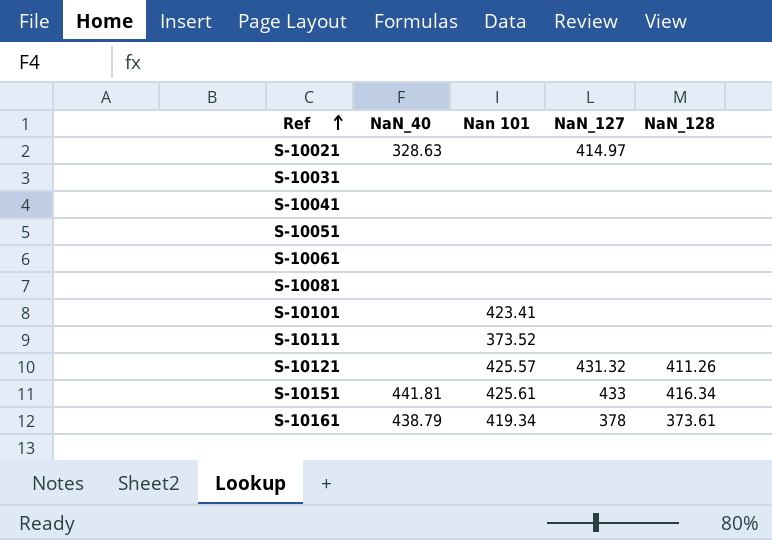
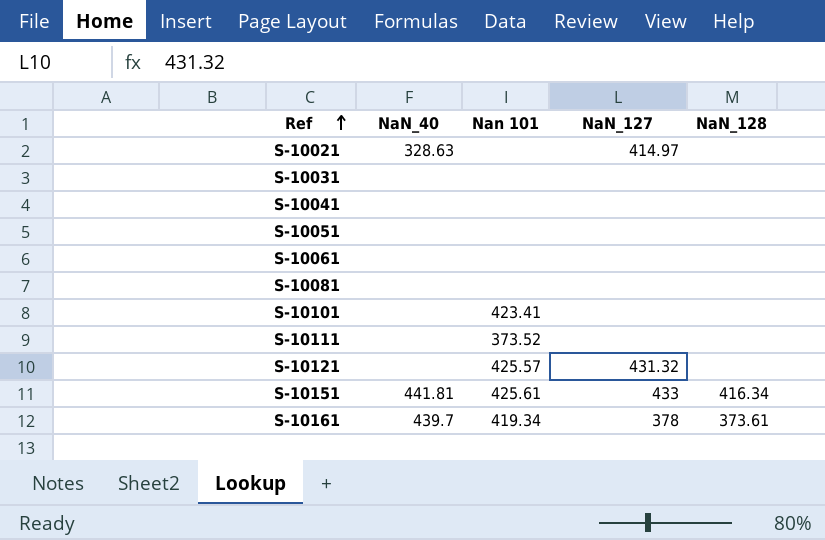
S-10121 | NaN_128: 411.26 -> none
S-10161 | NaN_40: 438.79 -> 439.7

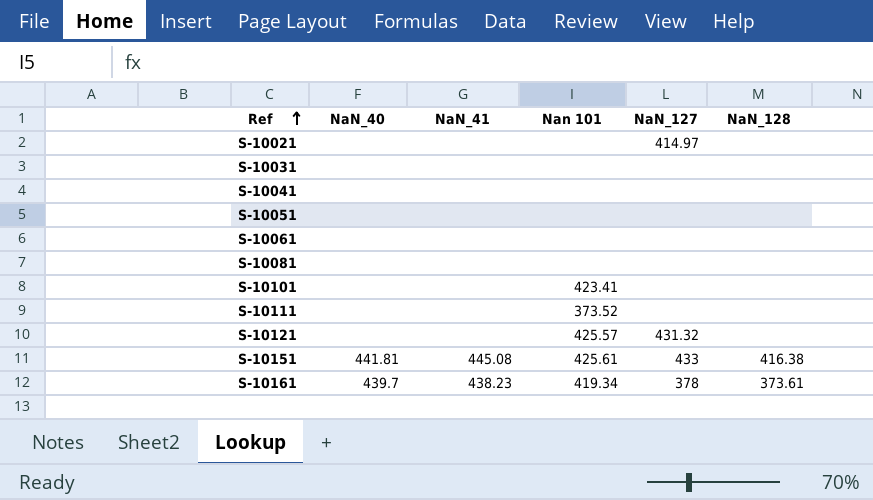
column NaN_41 | position: none -> 3
S-10021 | NaN_40: 328.63 -> none
S-10151 | NaN_128: 416.34 -> 416.38

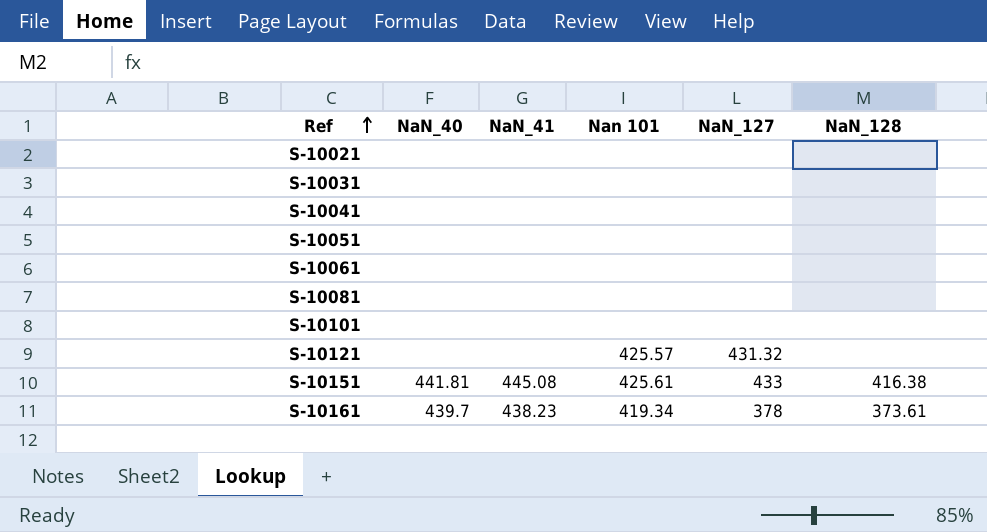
row S-10111: none | none | 373.52 | none | none -> none
S-10021 | NaN_127: 414.97 -> none
S-10101 | Nan 101: 423.41 -> none

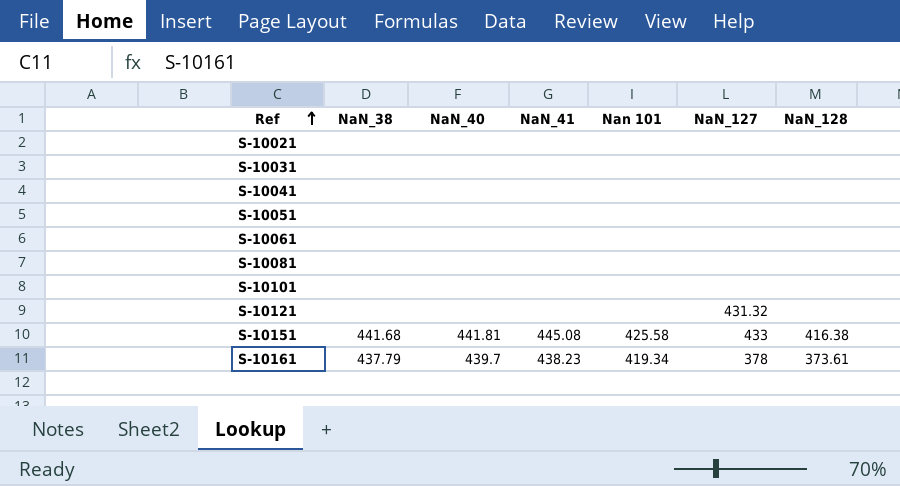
column NaN_38 | position: none -> 2
S-10121 | Nan 101: 425.57 -> none
S-10151 | Nan 101: 425.61 -> 425.58

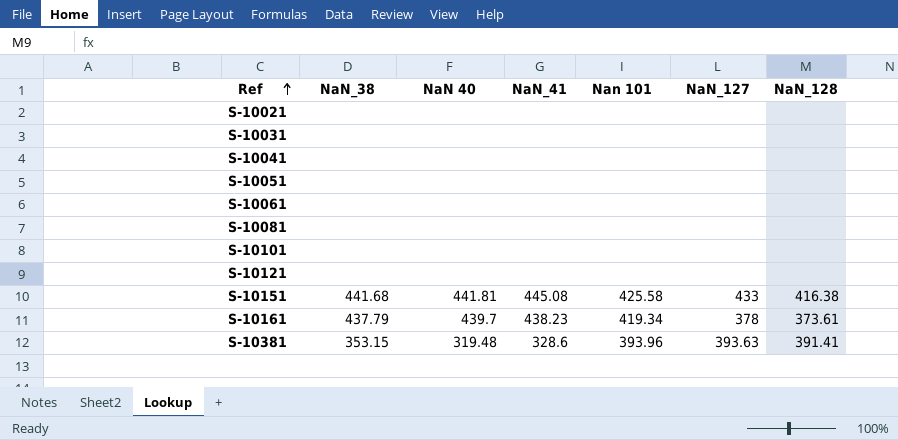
column name: NaN_40 -> NaN 40
S-10121 | NaN_127: 431.32 -> none
row S-10381: none -> 353.15 | 319.48 | 328.6 | 393.96 | 393.63 | 391.41

